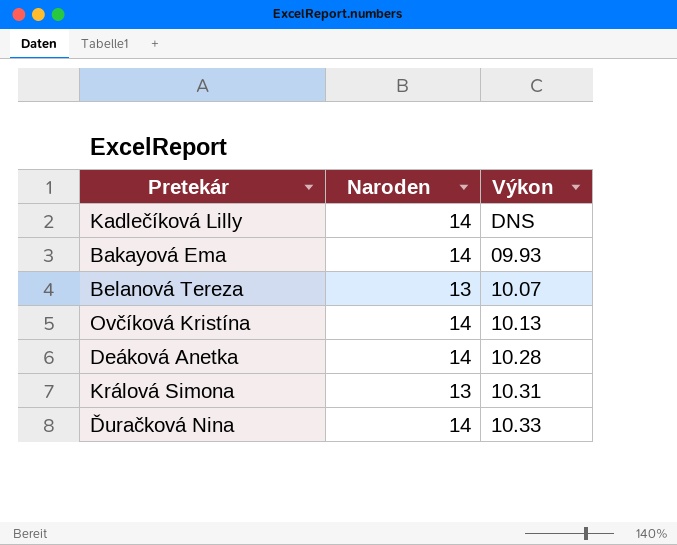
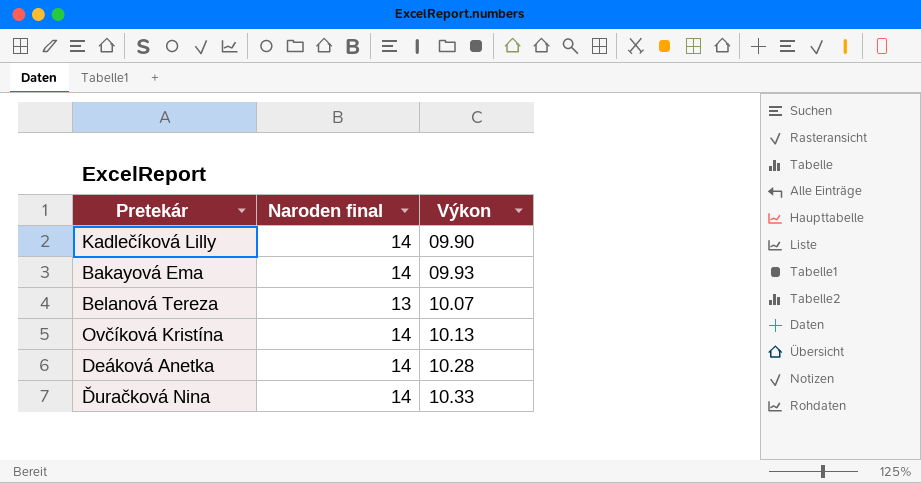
column name: Naroden -> Naroden final
row Králová Simona: 13 | 10.31 -> none
Kadlečíková Lilly | Výkon: DNS -> 09.90

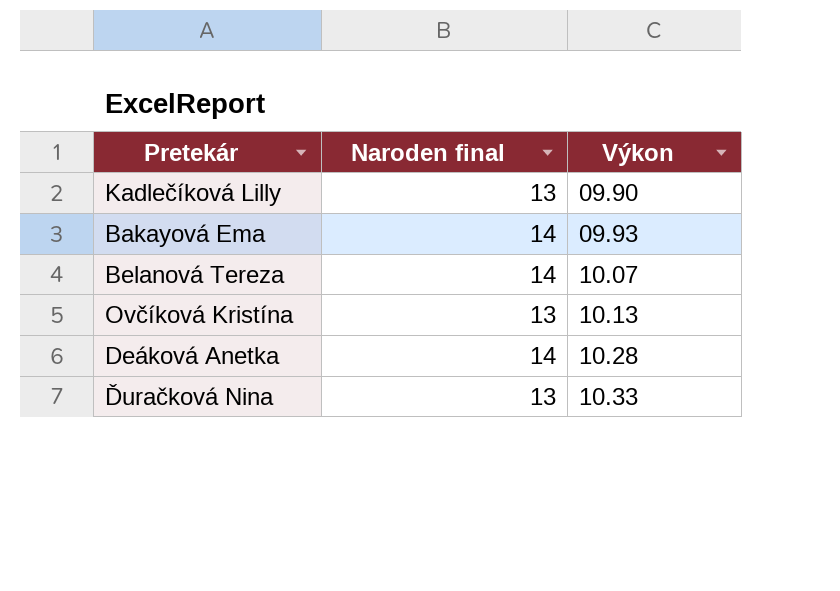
Kadlečíková Lilly | Naroden final: 14 -> 13
Belanová Tereza | Naroden final: 13 -> 14
Ovčíková Kristína | Naroden final: 14 -> 13
Ďuračková Nina | Naroden final: 14 -> 13

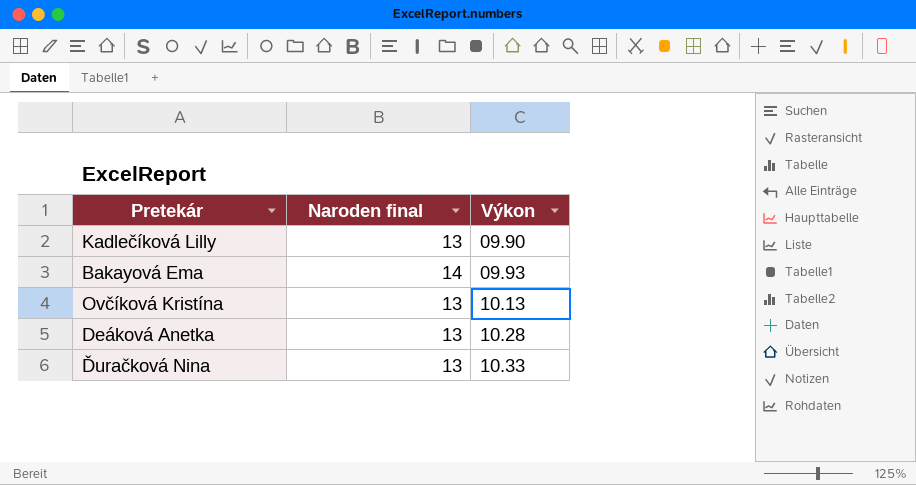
row Belanová Tereza: 14 | 10.07 -> none
Deáková Anetka | Naroden final: 14 -> 13

